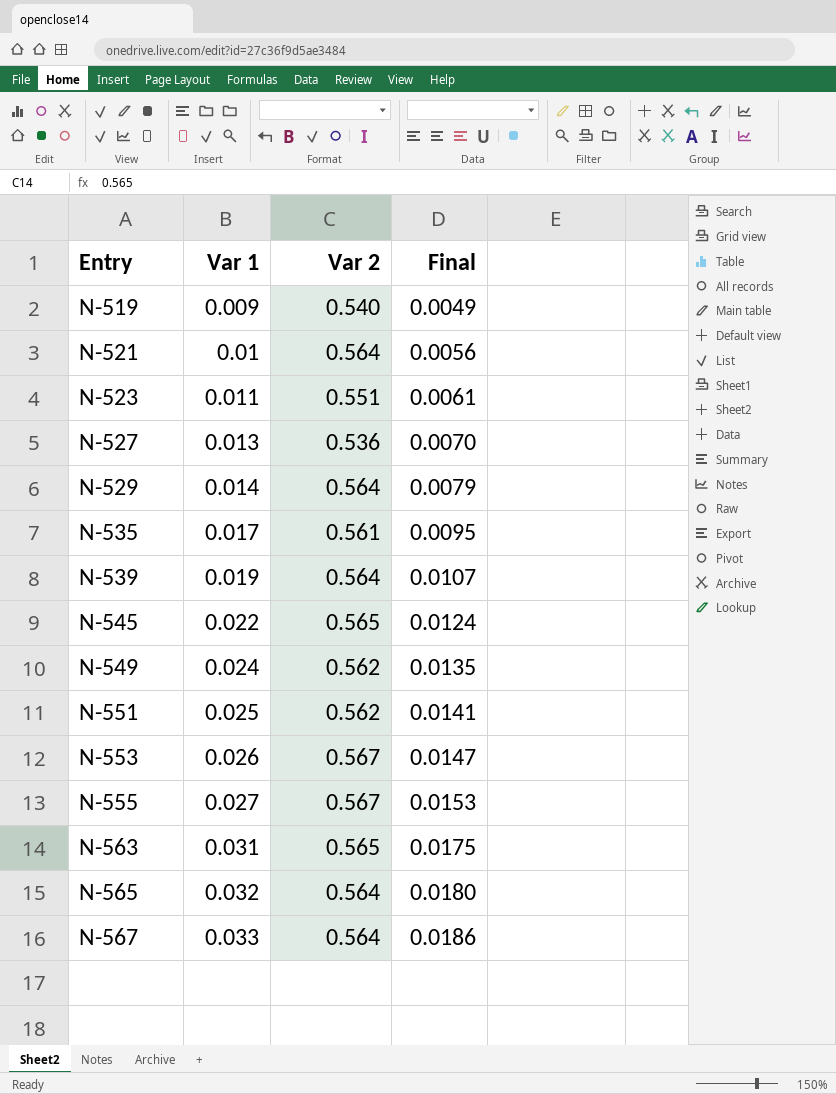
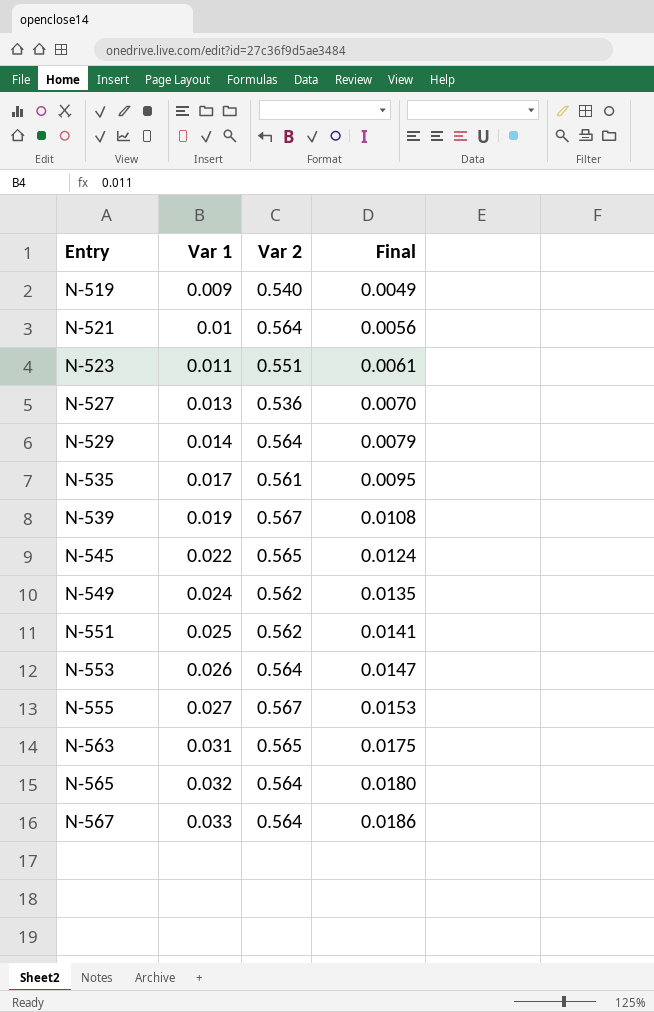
N-539 | Var 2: 0.564 -> 0.567
N-539 | Final: 0.0107 -> 0.0108
N-553 | Var 2: 0.567 -> 0.564

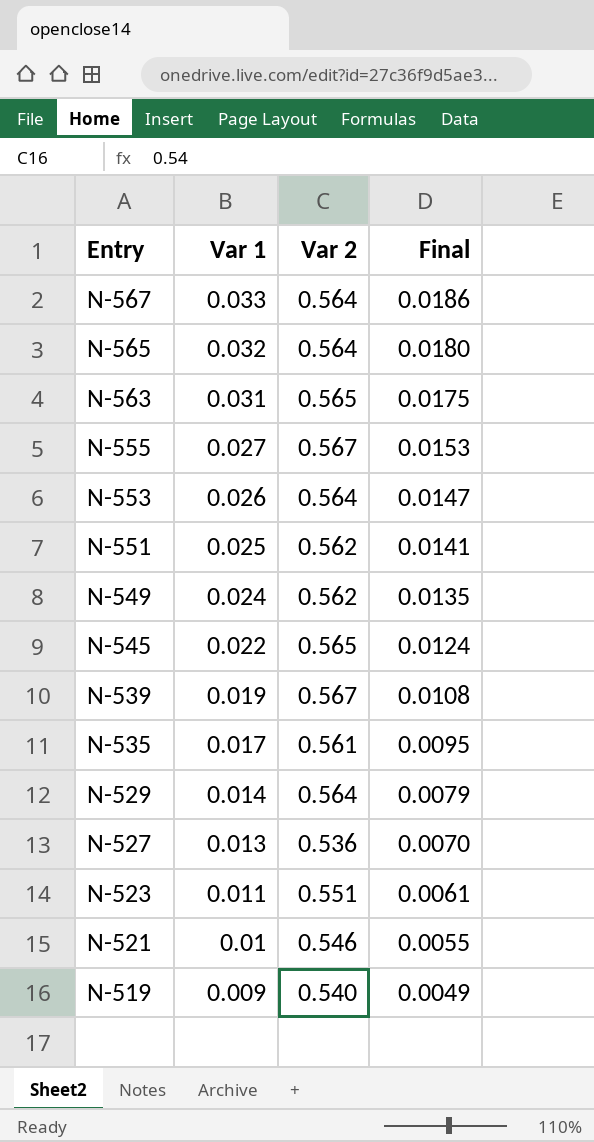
row order: Entry ascending -> Entry descending
N-521 | Var 2: 0.564 -> 0.546
N-521 | Final: 0.0056 -> 0.0055

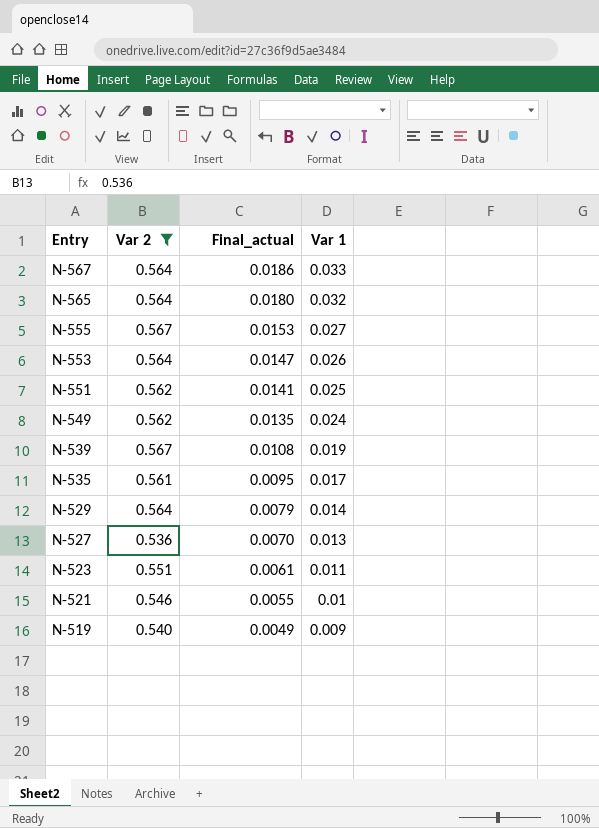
filter: none -> Var 2 != 0.565
column name: Final -> Final_actual
column Var 1 | position: 2 -> 4

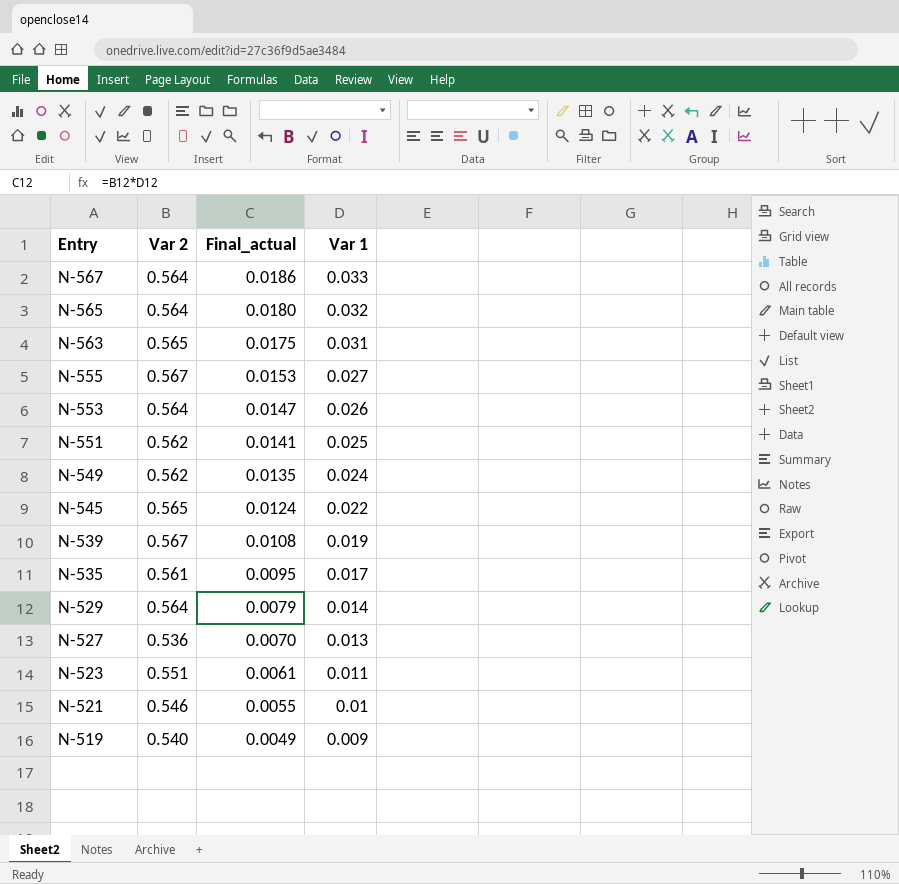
filter: Var 2 != 0.565 -> none

